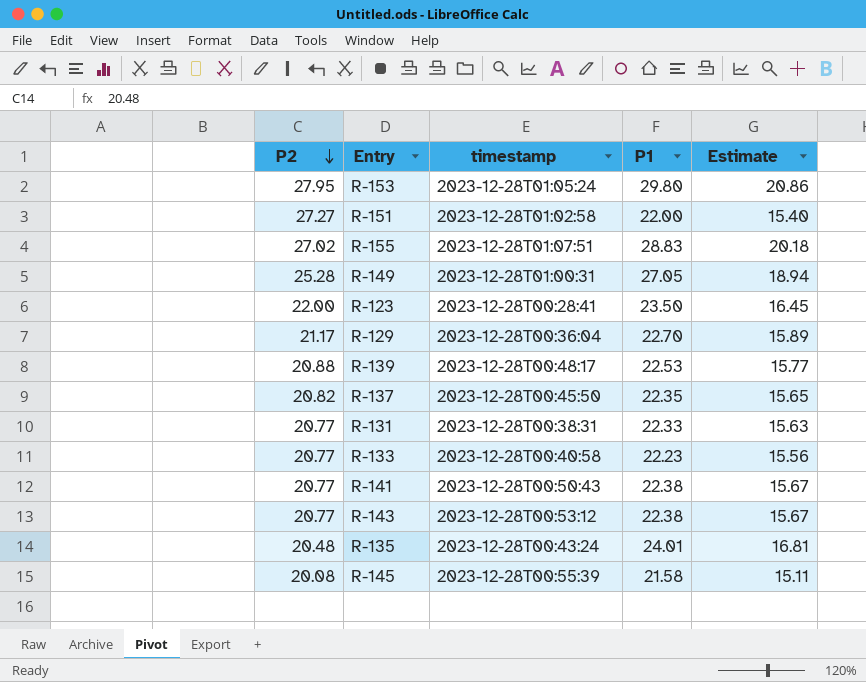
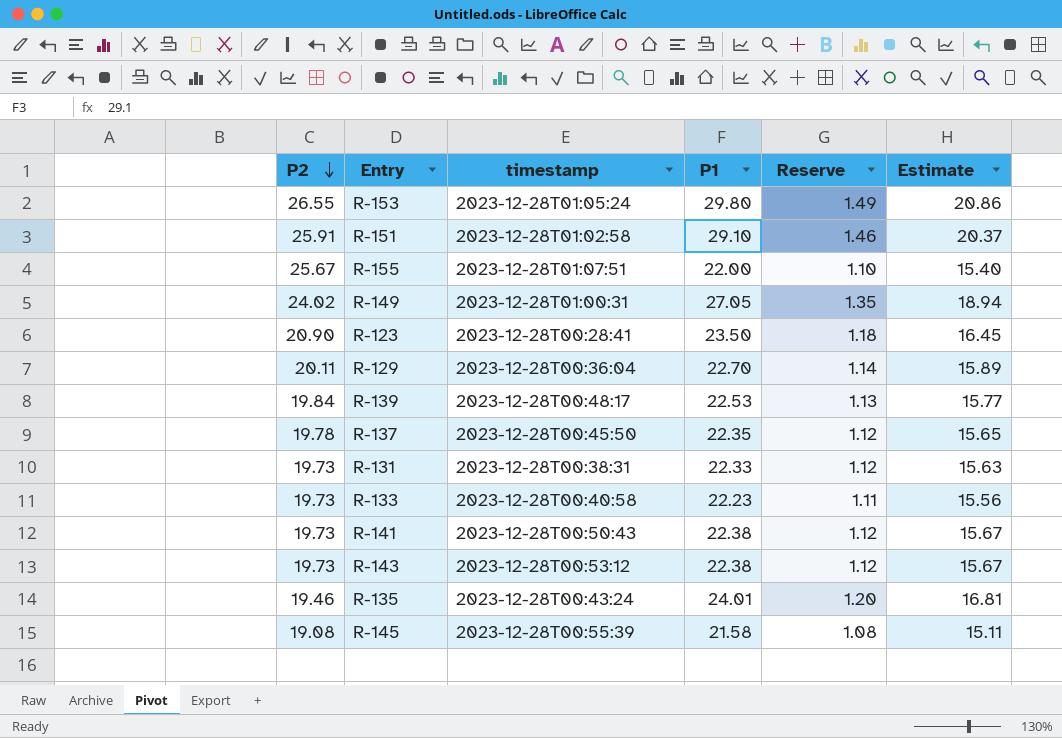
column Reserve | formula: none -> [P1] * 0.05
R-153 | P2: 27.95 -> 26.55
R-151 | P2: 27.27 -> 25.91
R-151 | P1: 22.00 -> 29.10
R-151 | Estimate: 15.40 -> 20.37
R-155 | P2: 27.02 -> 25.67
R-155 | P1: 28.83 -> 22.00
R-155 | Estimate: 20.18 -> 15.40
R-149 | P2: 25.28 -> 24.02
R-123 | P2: 22.00 -> 20.90
R-129 | P2: 21.17 -> 20.11
R-139 | P2: 20.88 -> 19.84
R-137 | P2: 20.82 -> 19.78
R-131 | P2: 20.77 -> 19.73
R-133 | P2: 20.77 -> 19.73
R-141 | P2: 20.77 -> 19.73
R-143 | P2: 20.77 -> 19.73
R-135 | P2: 20.48 -> 19.46
R-145 | P2: 20.08 -> 19.08

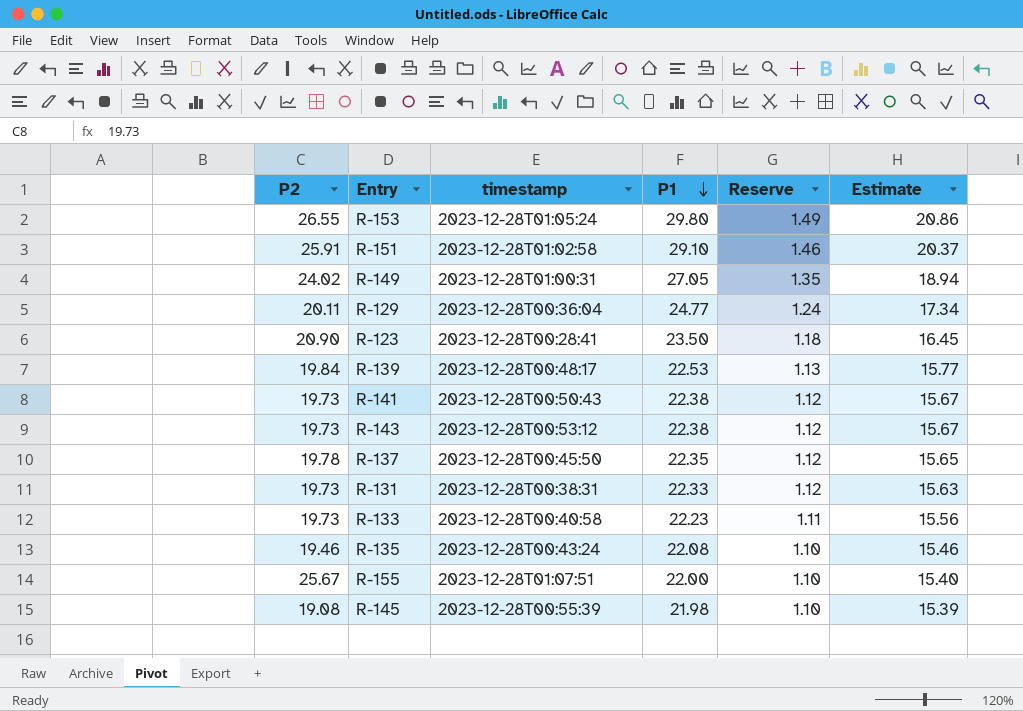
row order: P2 descending -> P1 descending
R-129 | P1: 22.70 -> 24.77
R-129 | Reserve: 1.14 -> 1.24
R-129 | Estimate: 15.89 -> 17.34
R-135 | P1: 24.01 -> 22.08
R-135 | Reserve: 1.20 -> 1.10
R-135 | Estimate: 16.81 -> 15.46
R-145 | P1: 21.58 -> 21.98
R-145 | Reserve: 1.08 -> 1.10
R-145 | Estimate: 15.11 -> 15.39

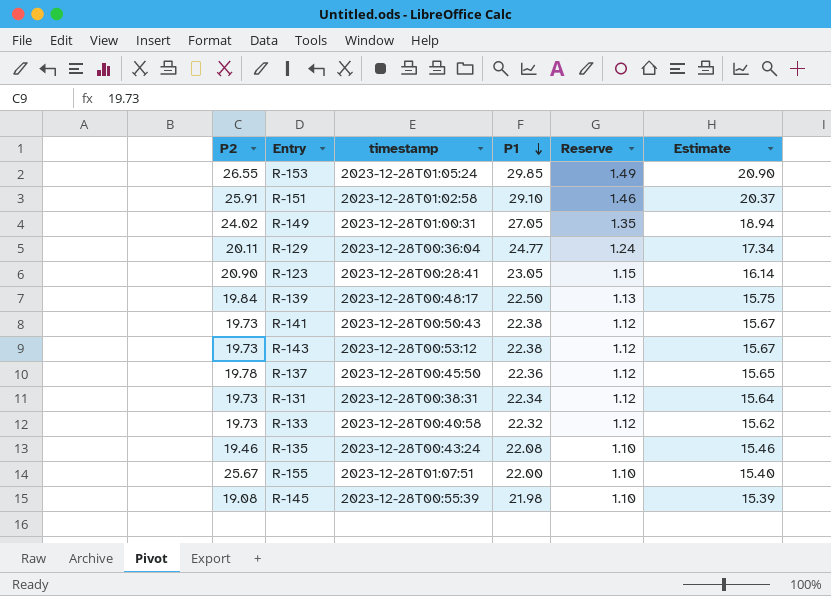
R-153 | P1: 29.80 -> 29.85
R-153 | Estimate: 20.86 -> 20.90
R-123 | P1: 23.50 -> 23.05
R-123 | Reserve: 1.18 -> 1.15
R-123 | Estimate: 16.45 -> 16.14
R-139 | P1: 22.53 -> 22.50
R-139 | Estimate: 15.77 -> 15.75
R-137 | P1: 22.35 -> 22.36
R-131 | P1: 22.33 -> 22.34
R-131 | Estimate: 15.63 -> 15.64
R-133 | P1: 22.23 -> 22.32
R-133 | Reserve: 1.11 -> 1.12
R-133 | Estimate: 15.56 -> 15.62

